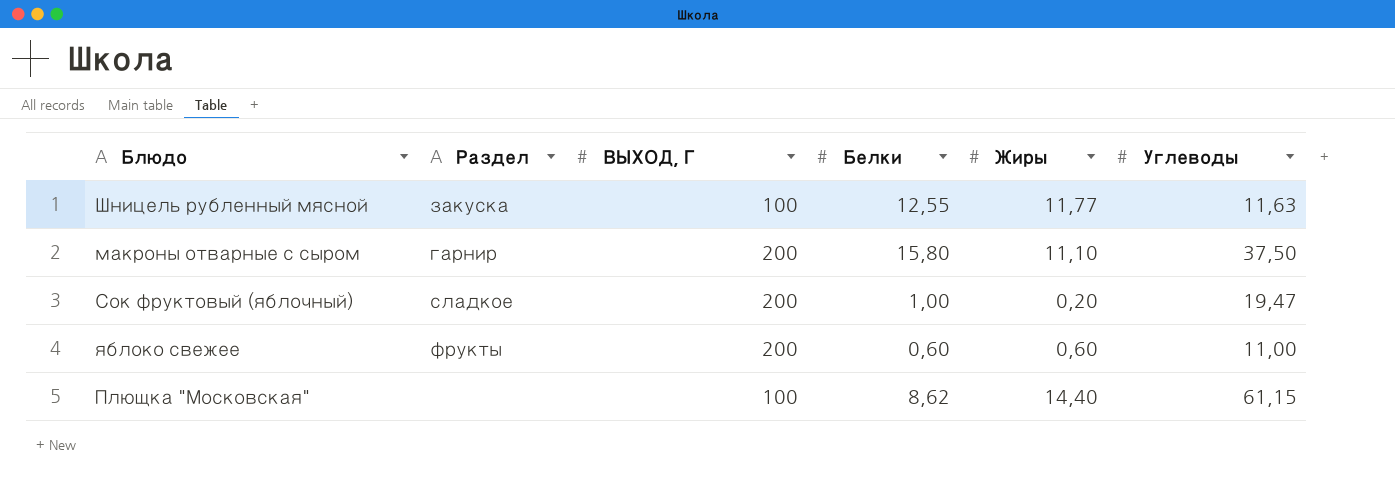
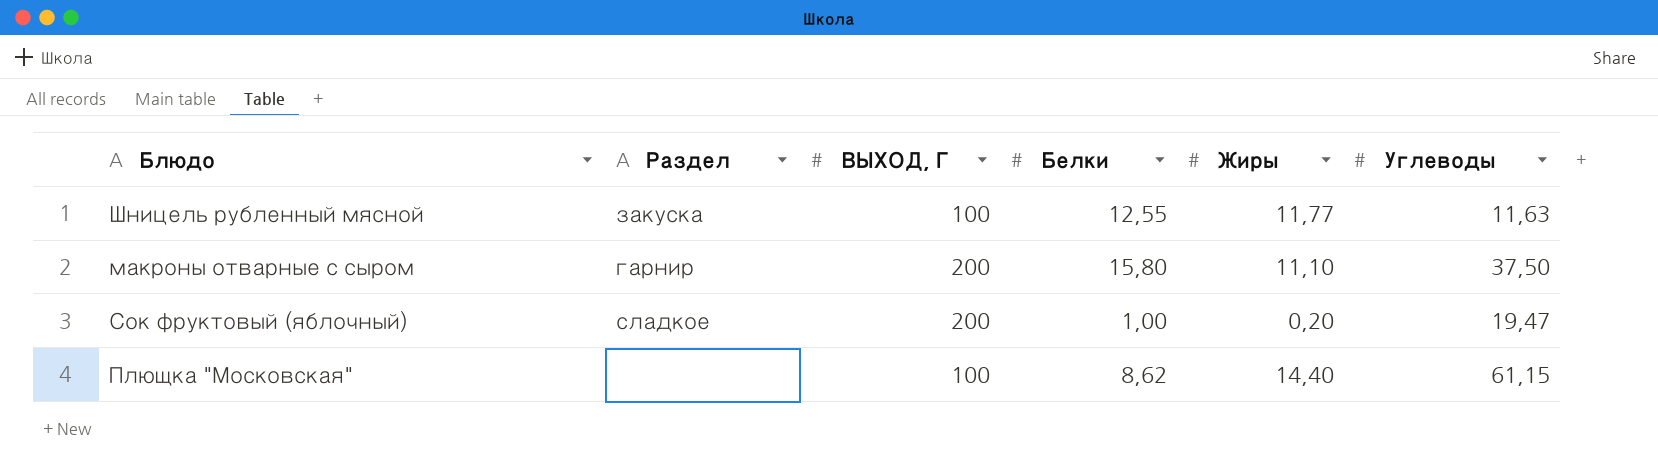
row яблоко свежее: фрукты | 200 | 0,60 | 0,60 | 11,00 -> none

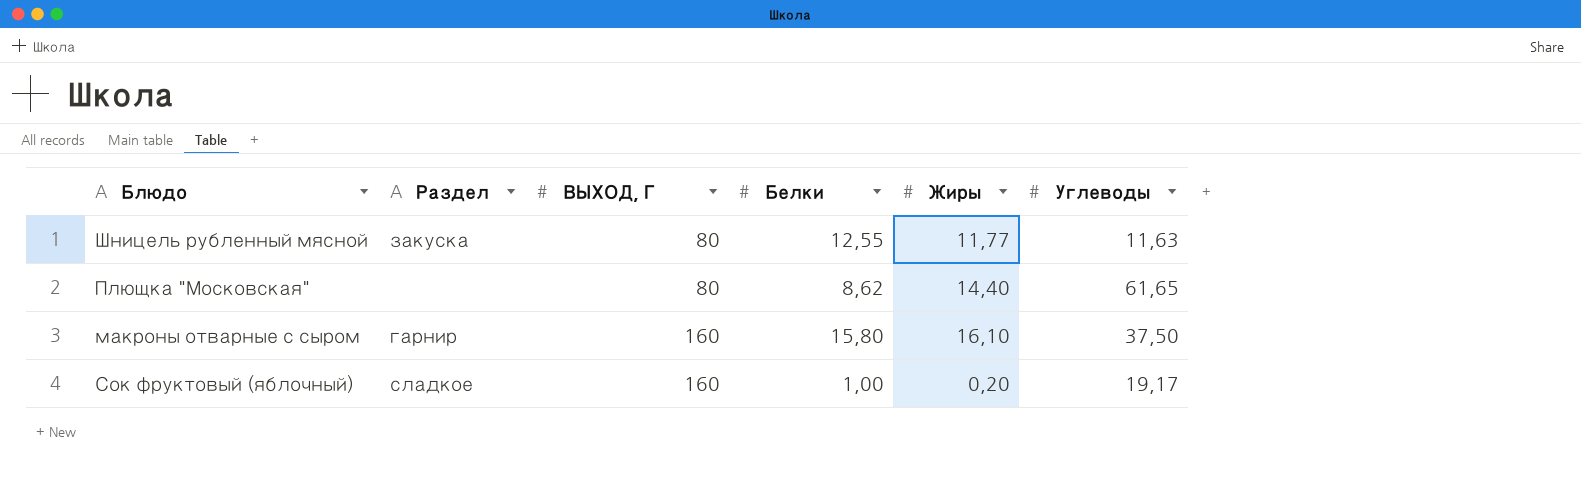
row order: none -> ВЫХОД, Г ascending
Шницель рубленный мясной | ВЫХОД, Г: 100 -> 80
Плющка "Московская" | ВЫХОД, Г: 100 -> 80
Плющка "Московская" | Углеводы: 61,15 -> 61,65
макроны отварные с сыром | ВЫХОД, Г: 200 -> 160
макроны отварные с сыром | Жиры: 11,10 -> 16,10
Сок фруктовый (яблочный) | ВЫХОД, Г: 200 -> 160
Сок фруктовый (яблочный) | Углеводы: 19,47 -> 19,17

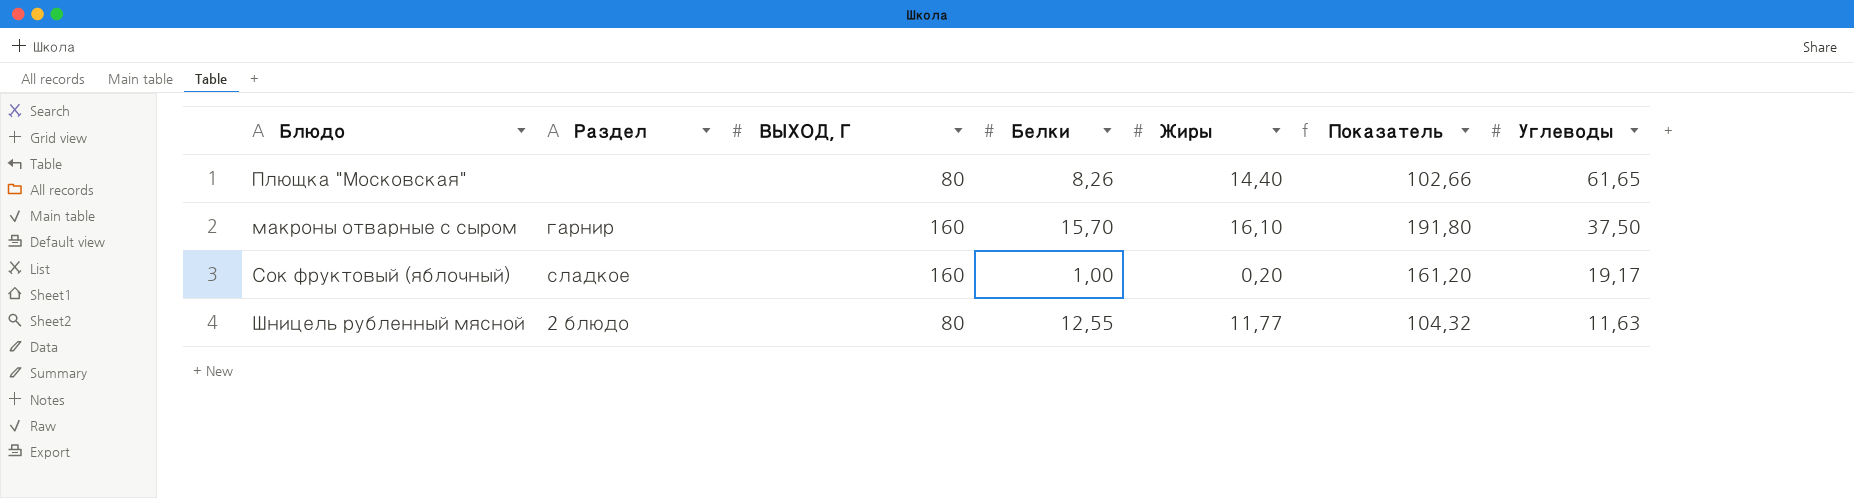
row order: ВЫХОД, Г ascending -> Углеводы descending
column Показатель | formula: none -> [ВЫХОД, Г] + [Белки] + [Жиры]
Плющка "Московская" | Белки: 8,62 -> 8,26
макроны отварные с сыром | Белки: 15,80 -> 15,70
Шницель рубленный мясной | Раздел: закуска -> 2 блюдо

